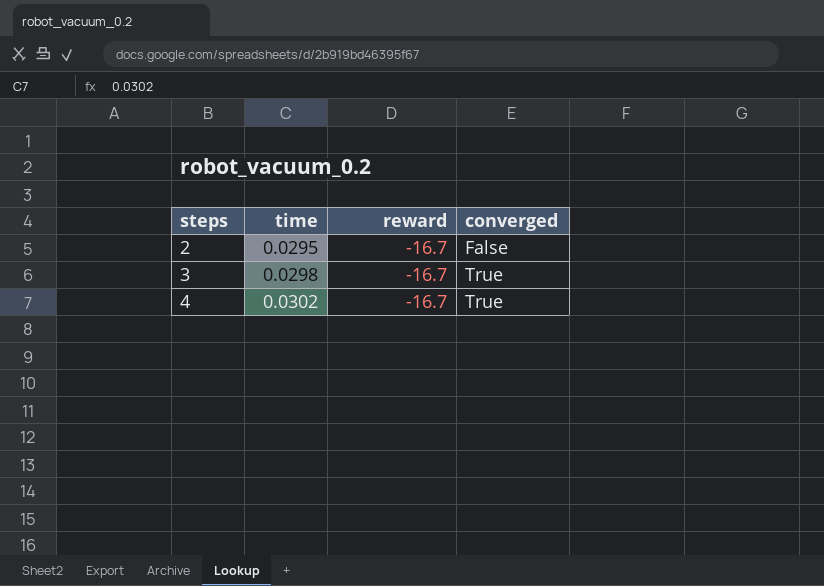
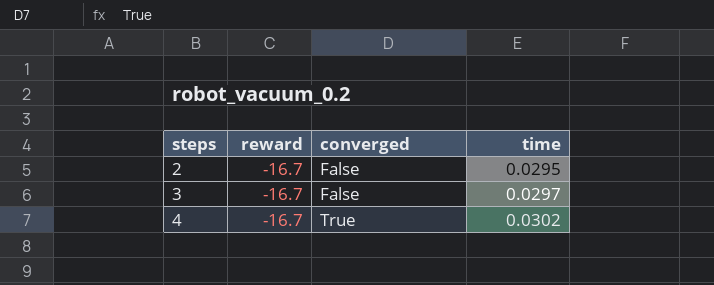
column time | position: 2 -> 4
3 | converged: True -> False
3 | time: 0.0298 -> 0.0297

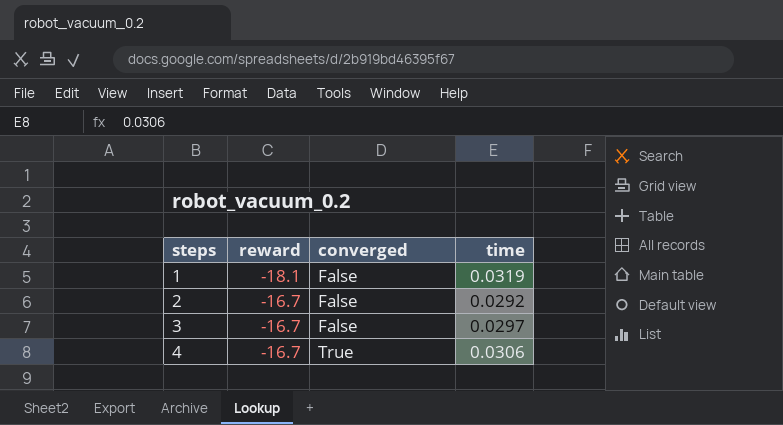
row 1: none -> -18.1 | False | 0.0319
2 | time: 0.0295 -> 0.0292
4 | time: 0.0302 -> 0.0306

